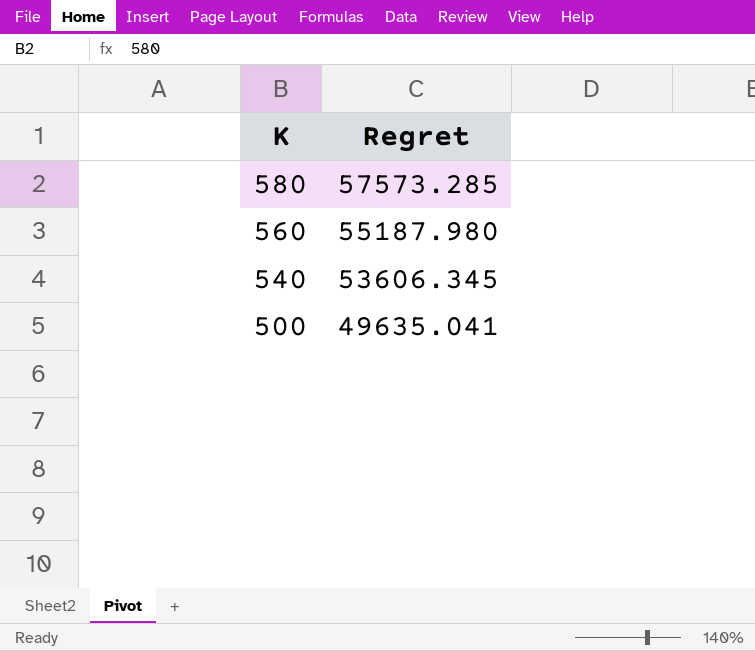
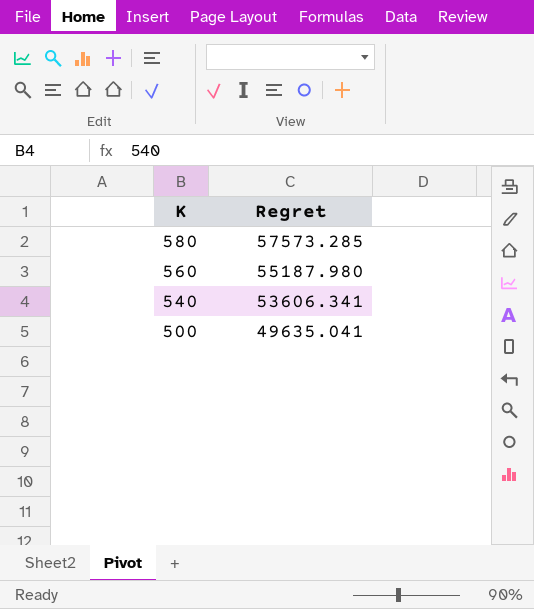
540 | Regret: 53606.345 -> 53606.341

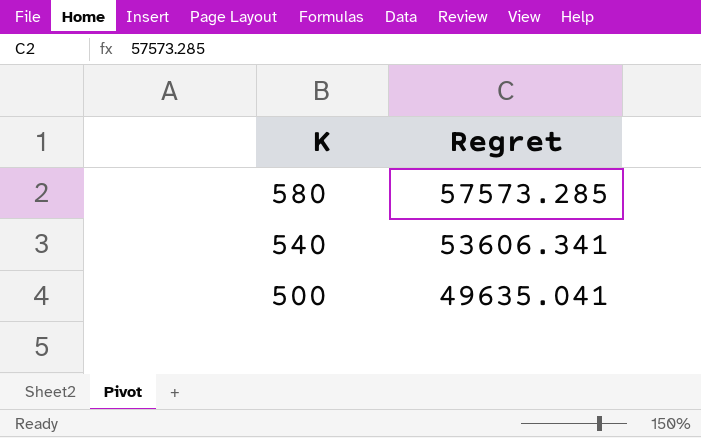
row 560: 55187.980 -> none

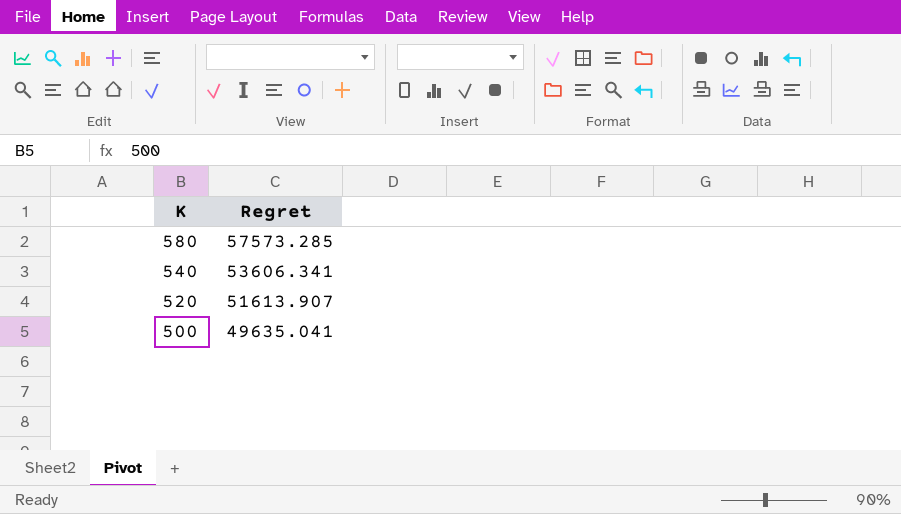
row 520: none -> 51613.907

